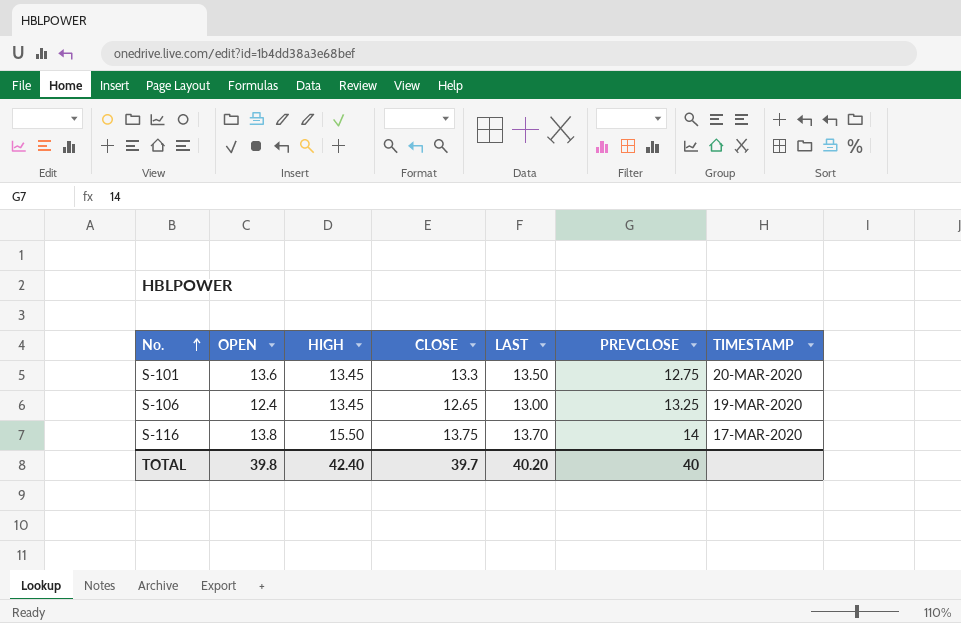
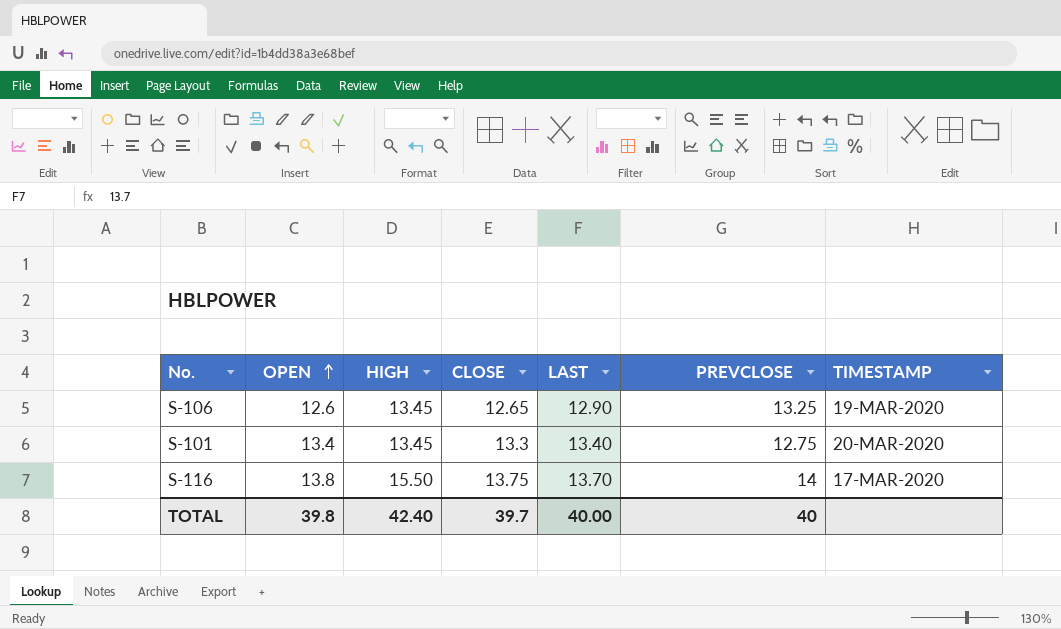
row order: No. ascending -> OPEN ascending
S-106 | OPEN: 12.4 -> 12.6
S-106 | LAST: 13.00 -> 12.90
S-101 | OPEN: 13.6 -> 13.4
S-101 | LAST: 13.50 -> 13.40
TOTAL | LAST: 40.20 -> 40.00

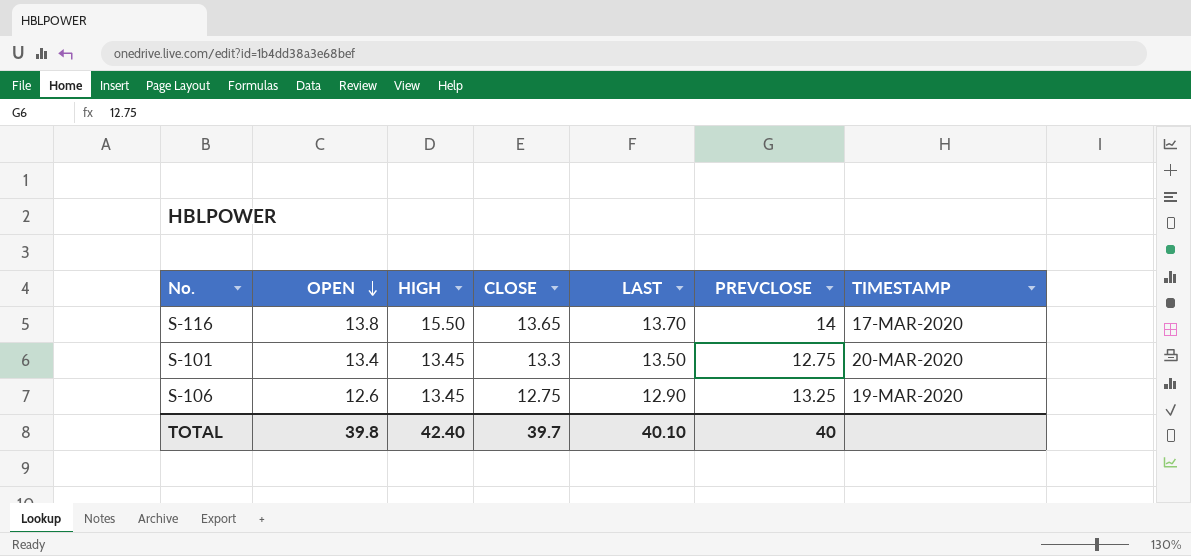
row order: OPEN ascending -> OPEN descending
S-116 | CLOSE: 13.75 -> 13.65
S-101 | LAST: 13.40 -> 13.50
S-106 | CLOSE: 12.65 -> 12.75
TOTAL | LAST: 40.00 -> 40.10

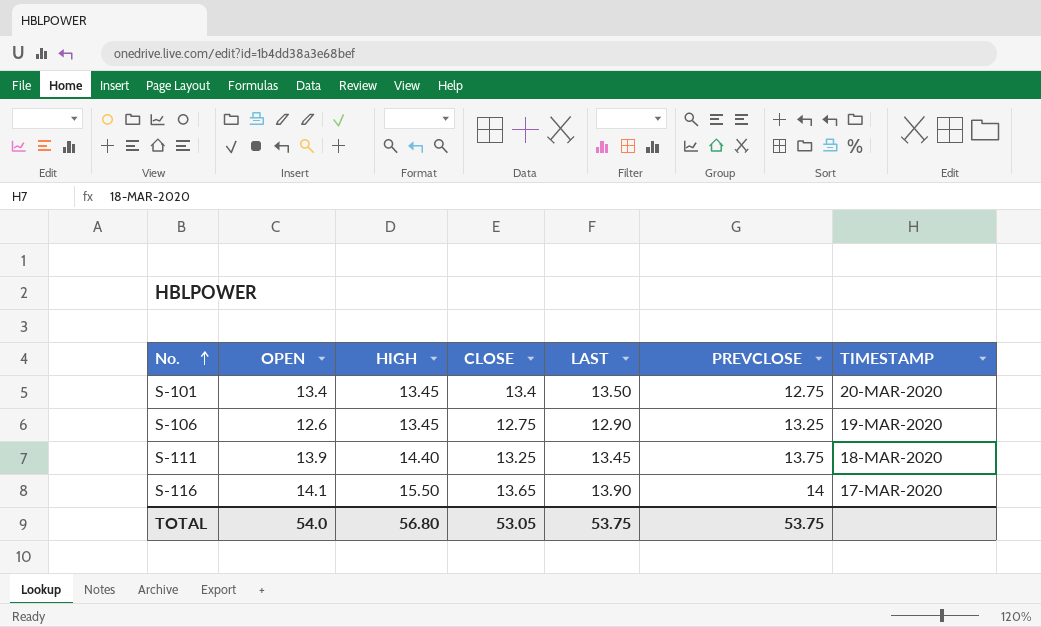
row order: OPEN descending -> No. ascending
S-101 | CLOSE: 13.3 -> 13.4
row S-111: none -> 13.9 | 14.40 | 13.25 | 13.45 | 13.75 | 18-MAR-2020
S-116 | OPEN: 13.8 -> 14.1
S-116 | LAST: 13.70 -> 13.90
TOTAL | OPEN: 39.8 -> 54.0
TOTAL | HIGH: 42.40 -> 56.80
TOTAL | CLOSE: 39.7 -> 53.05
TOTAL | LAST: 40.10 -> 53.75
TOTAL | PREVCLOSE: 40 -> 53.75

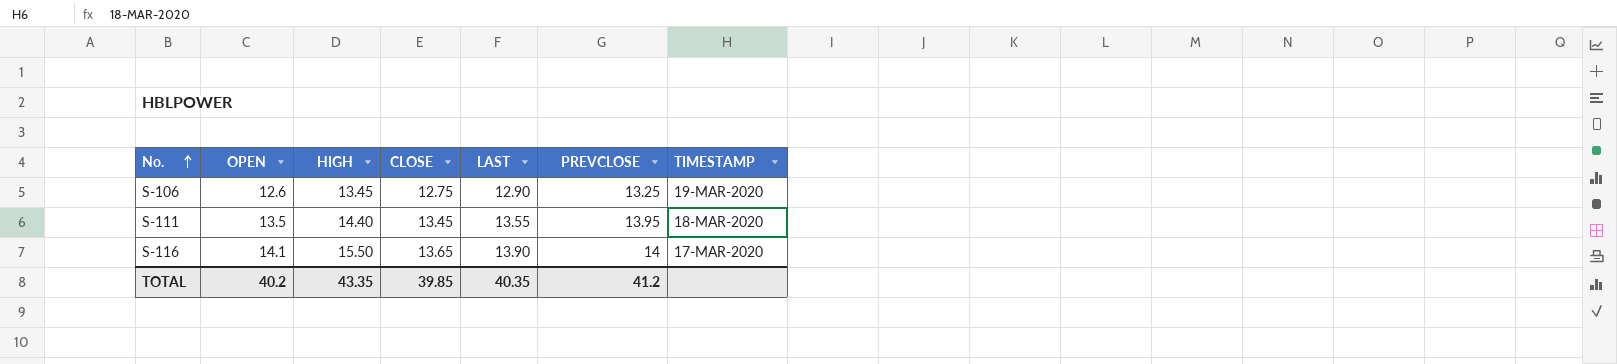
row S-101: 13.4 | 13.45 | 13.4 | 13.50 | 12.75 | 20-MAR-2020 -> none
S-111 | OPEN: 13.9 -> 13.5
S-111 | CLOSE: 13.25 -> 13.45
S-111 | LAST: 13.45 -> 13.55
S-111 | PREVCLOSE: 13.75 -> 13.95
TOTAL | OPEN: 54.0 -> 40.2
TOTAL | HIGH: 56.80 -> 43.35
TOTAL | CLOSE: 53.05 -> 39.85
TOTAL | LAST: 53.75 -> 40.35
TOTAL | PREVCLOSE: 53.75 -> 41.2

